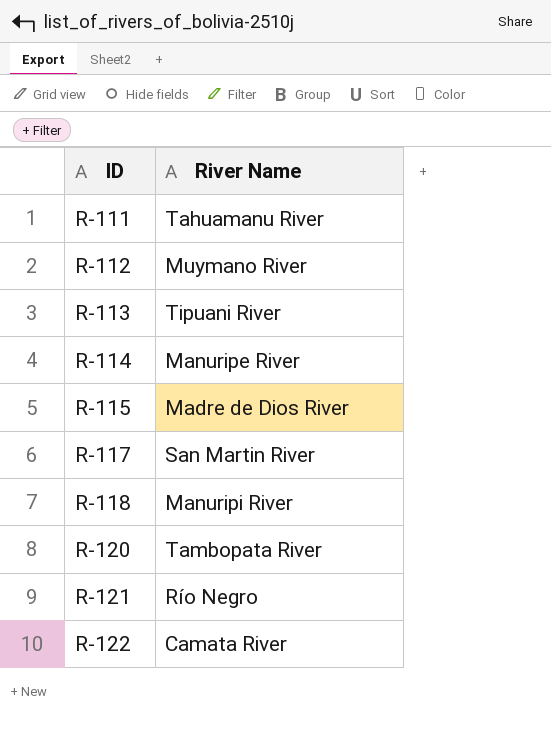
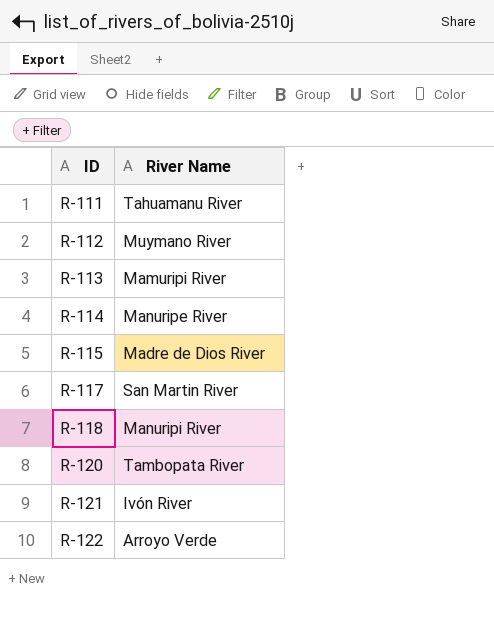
R-113 | River Name: Tipuani River -> Mamuripi River
R-121 | River Name: Río Negro -> Ivón River
R-122 | River Name: Camata River -> Arroyo Verde

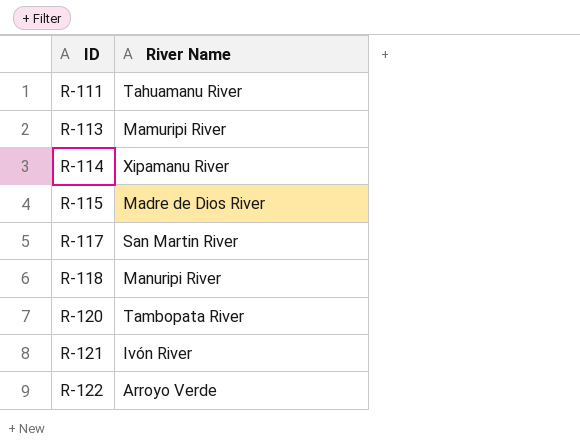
row R-112: Muymano River -> none
R-114 | River Name: Manuripe River -> Xipamanu River

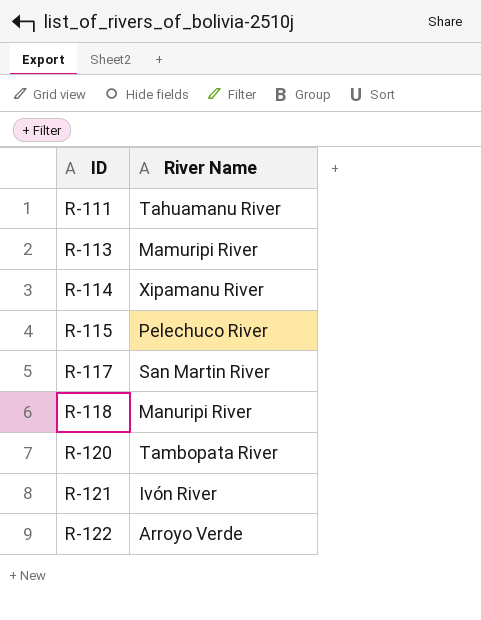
R-115 | River Name: Madre de Dios River -> Pelechuco River

